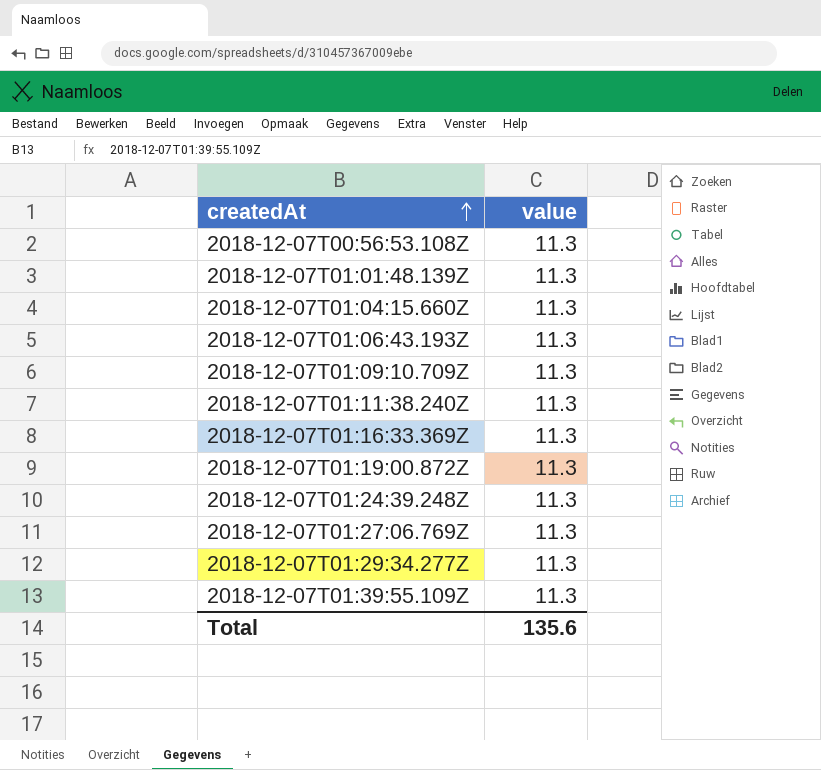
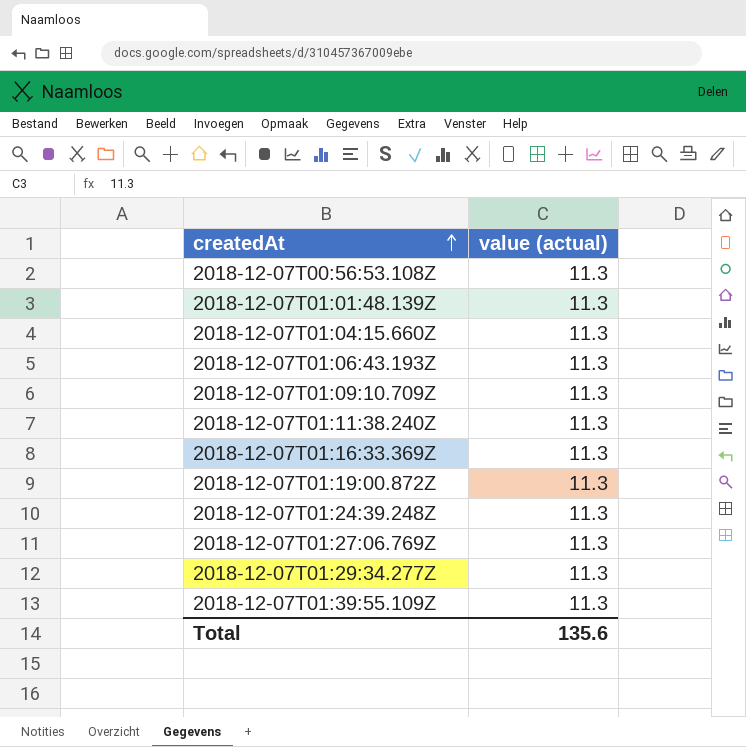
column name: value -> value (actual)

